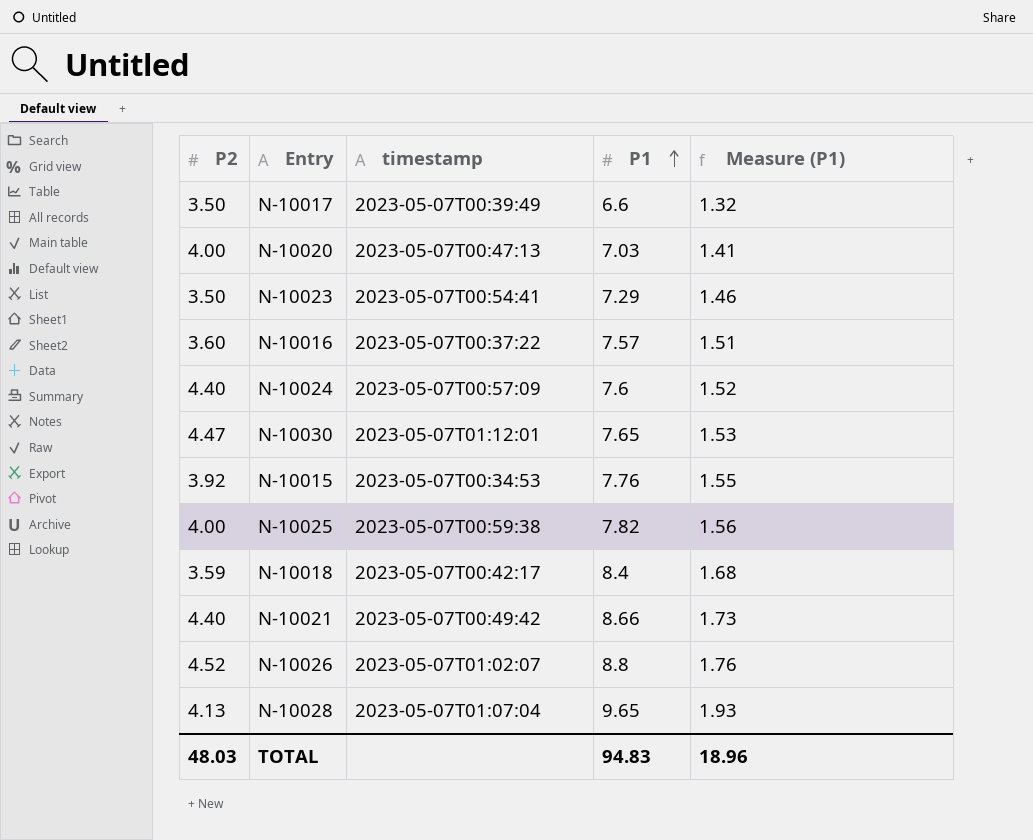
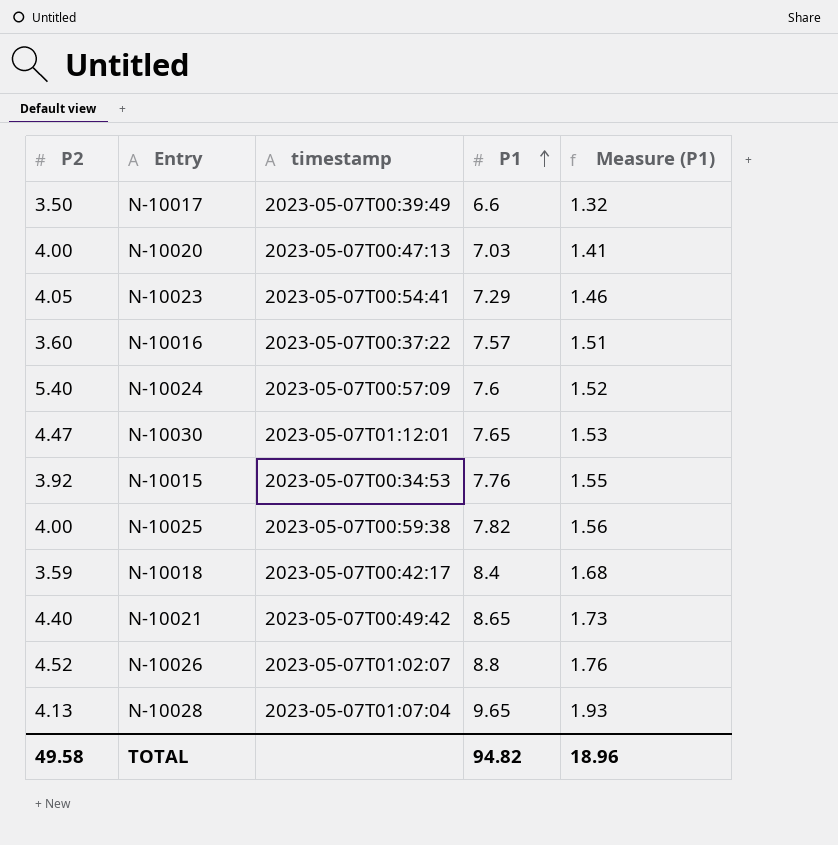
N-10023 | P2: 3.50 -> 4.05
N-10024 | P2: 4.40 -> 5.40
N-10021 | P1: 8.66 -> 8.65
TOTAL | P2: 48.03 -> 49.58
TOTAL | P1: 94.83 -> 94.82

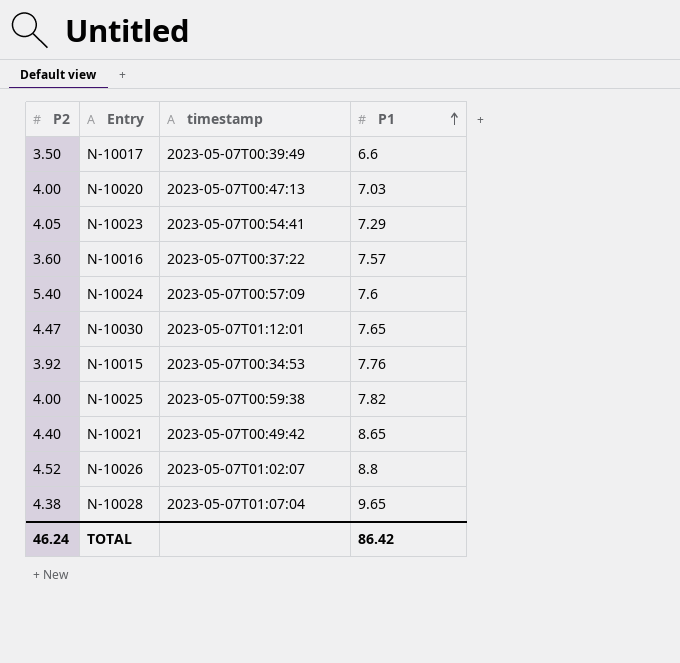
column Measure (P1) | formula: [P1] * 0.2 -> none
row N-10018: 3.59 | 2023-05-07T00:42:17 | 8.4 | 1.68 -> none
N-10028 | P2: 4.13 -> 4.38
TOTAL | P2: 49.58 -> 46.24
TOTAL | P1: 94.82 -> 86.42

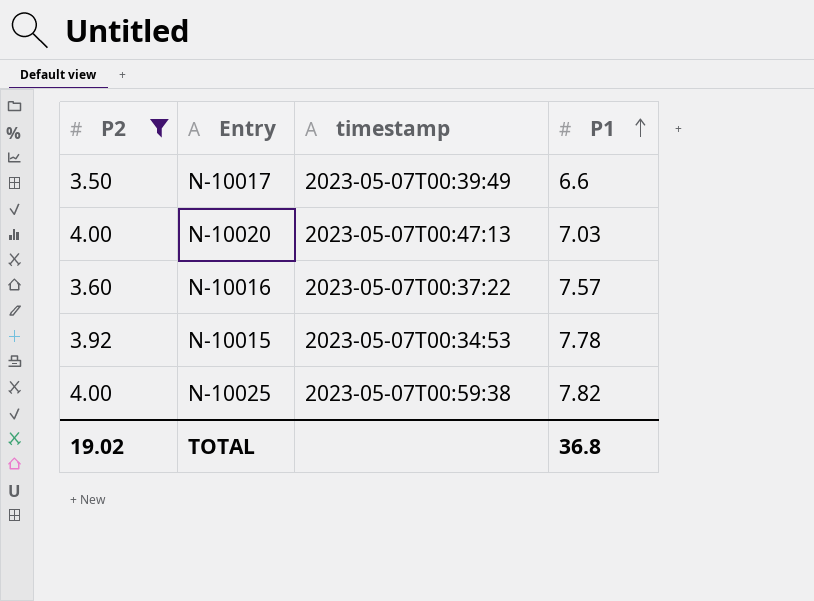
filter: none -> P2 <= 4.00
N-10015 | P1: 7.76 -> 7.78
TOTAL | P2: 46.24 -> 19.02
TOTAL | P1: 86.42 -> 36.8

